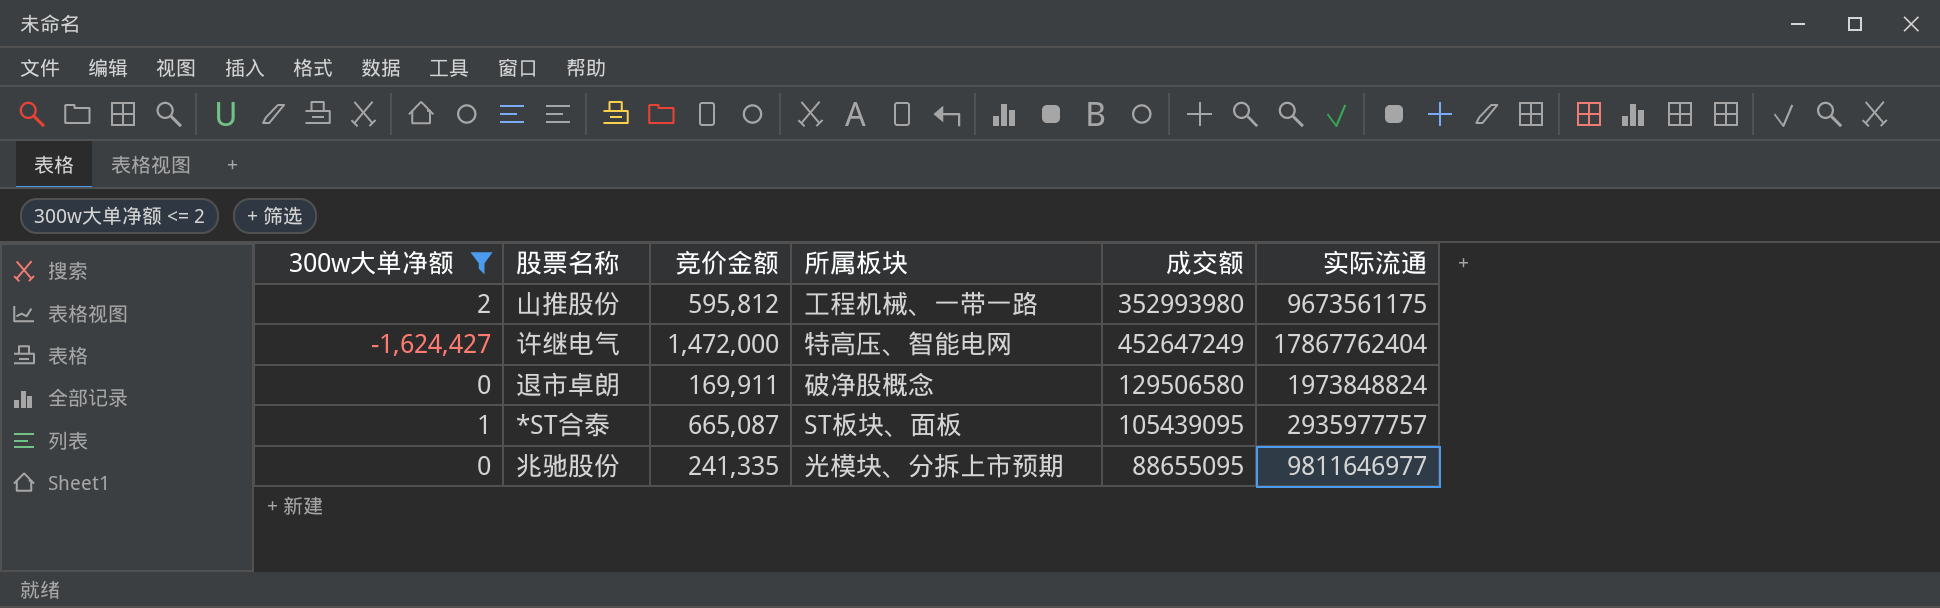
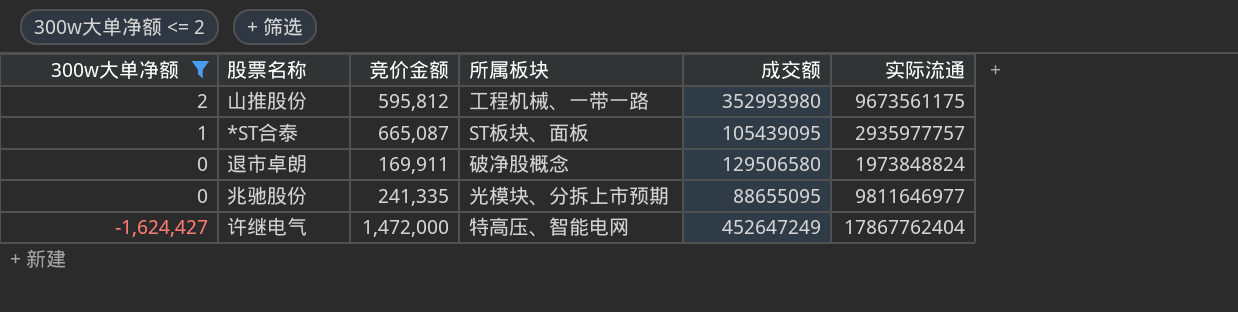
row order: none -> 300w大单净额 descending

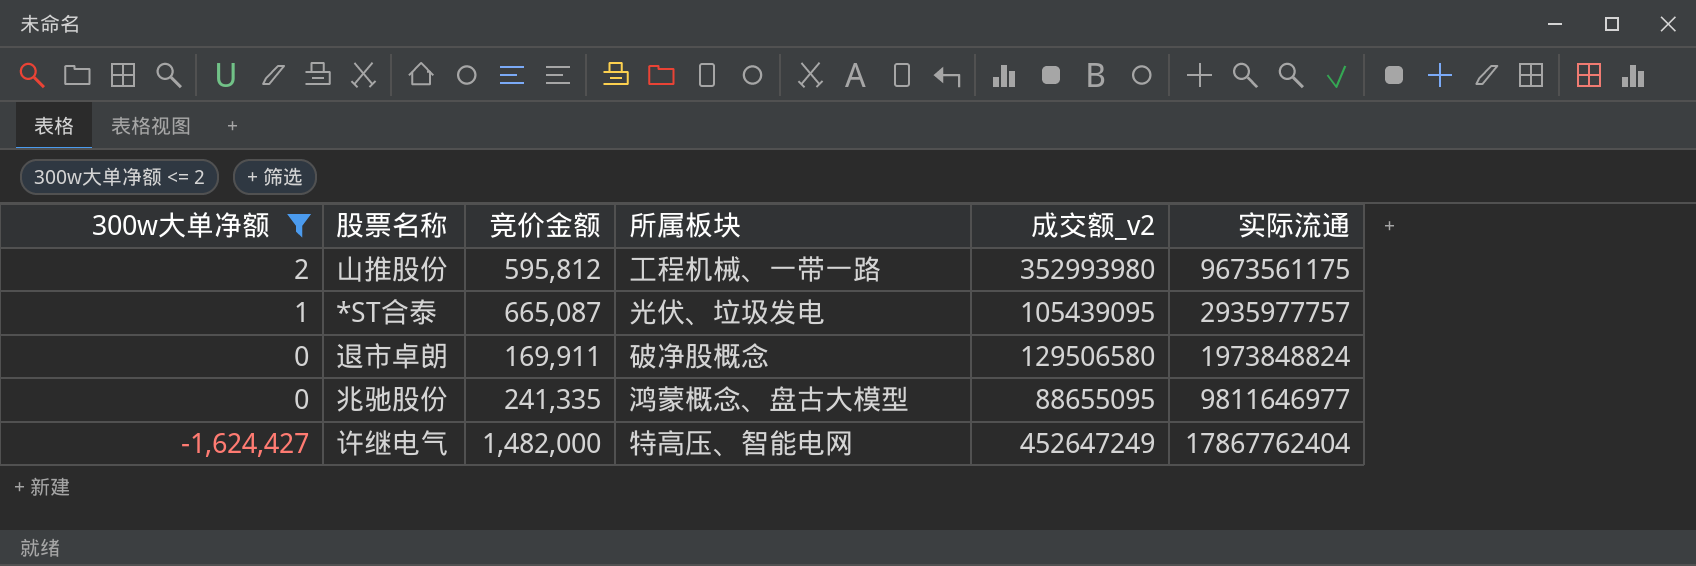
column name: 成交额 -> 成交额_v2
*ST合泰 | 所属板块: ST板块、面板 -> 光伏、垃圾发电
兆驰股份 | 所属板块: 光模块、分拆上市预期 -> 鸿蒙概念、盘古大模型
许继电气 | 竞价金额: 1,472,000 -> 1,482,000

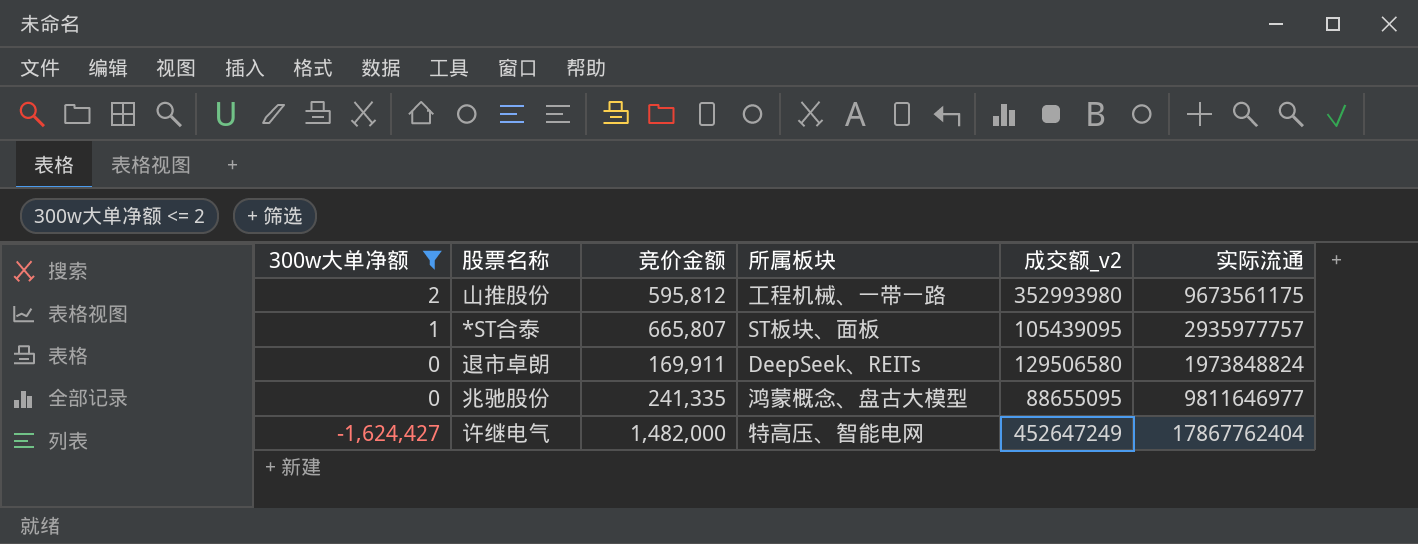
*ST合泰 | 竞价金额: 665,087 -> 665,807
*ST合泰 | 所属板块: 光伏、垃圾发电 -> ST板块、面板
退市卓朗 | 所属板块: 破净股概念 -> DeepSeek、REITs

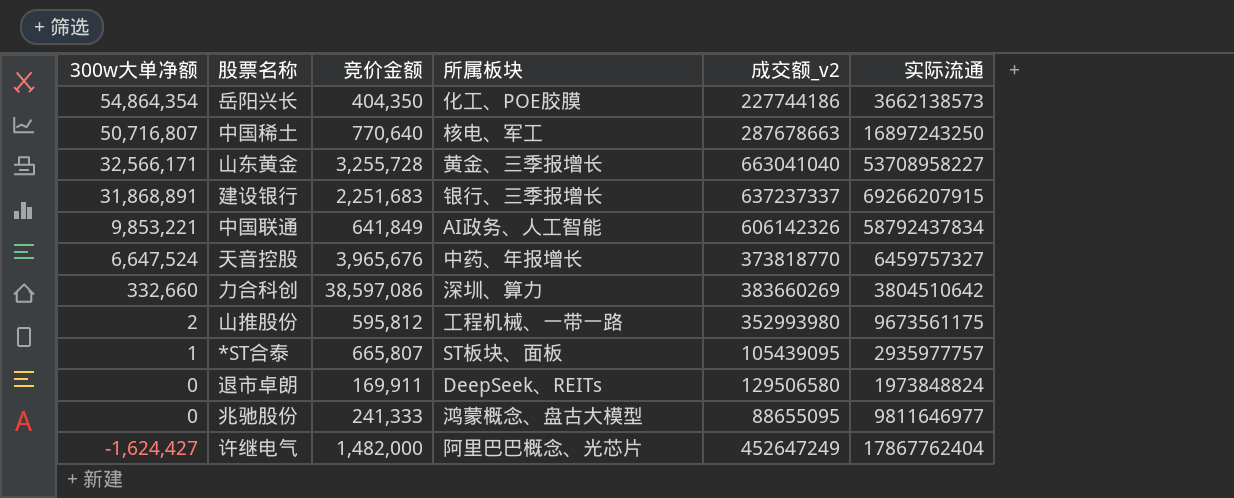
filter: 300w大单净额 <= 2 -> none
兆驰股份 | 竞价金额: 241,335 -> 241,333
许继电气 | 所属板块: 特高压、智能电网 -> 阿里巴巴概念、光芯片

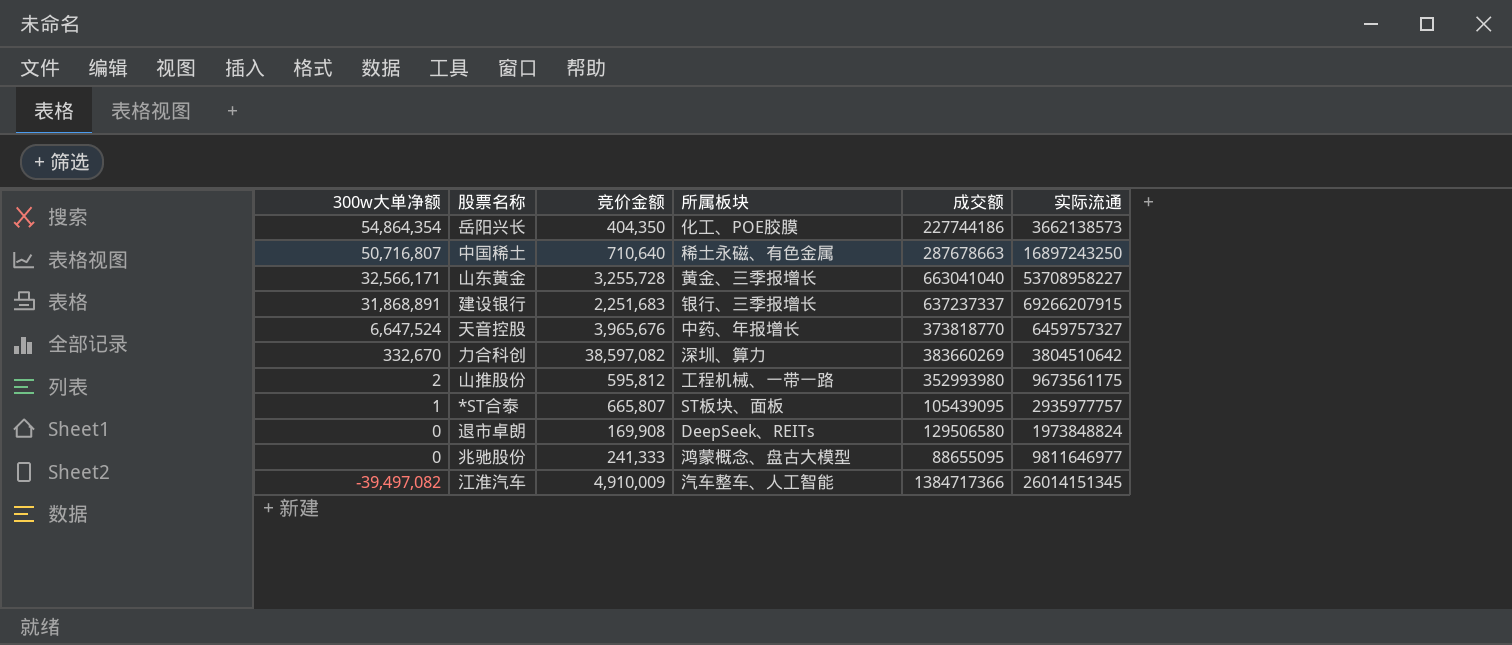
column name: 成交额_v2 -> 成交额
row 中国联通: 9,853,221 | 641,849 | AI政务、人工智能 | 606142326 | 58792437834 -> none
row 许继电气: -1,624,427 | 1,482,000 | 阿里巴巴概念、光芯片 | 452647249 | 17867762404 -> none
中国稀土 | 竞价金额: 770,640 -> 710,640
中国稀土 | 所属板块: 核电、军工 -> 稀土永磁、有色金属
力合科创 | 300w大单净额: 332,660 -> 332,670
力合科创 | 竞价金额: 38,597,086 -> 38,597,082
退市卓朗 | 竞价金额: 169,911 -> 169,908
row 江淮汽车: none -> -39,497,082 | 4,910,009 | 汽车整车、人工智能 | 1384717366 | 26014151345

